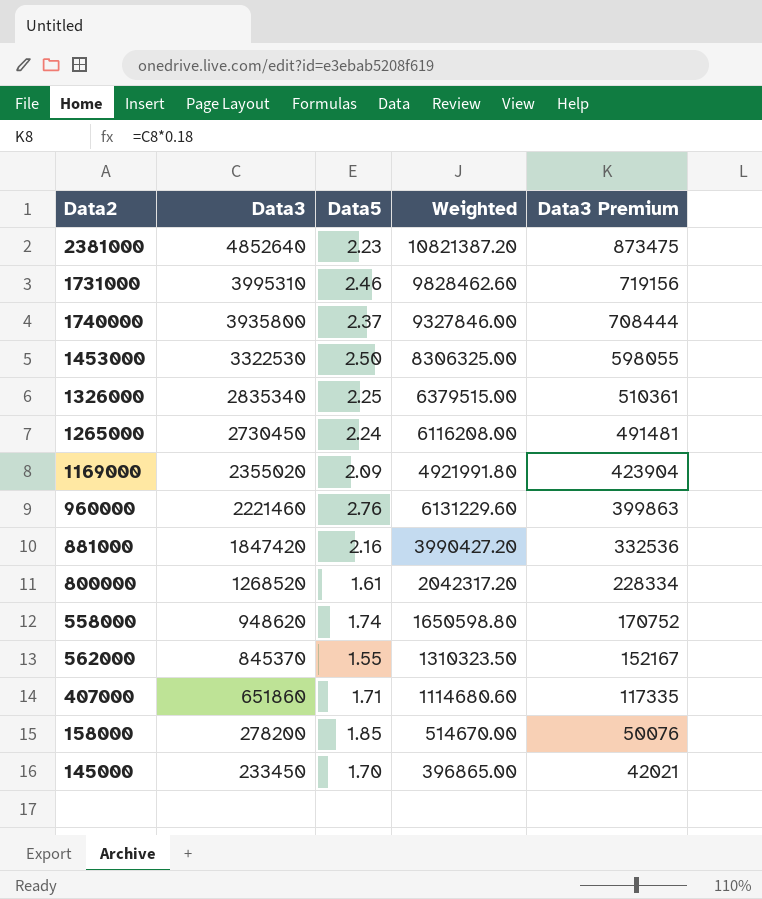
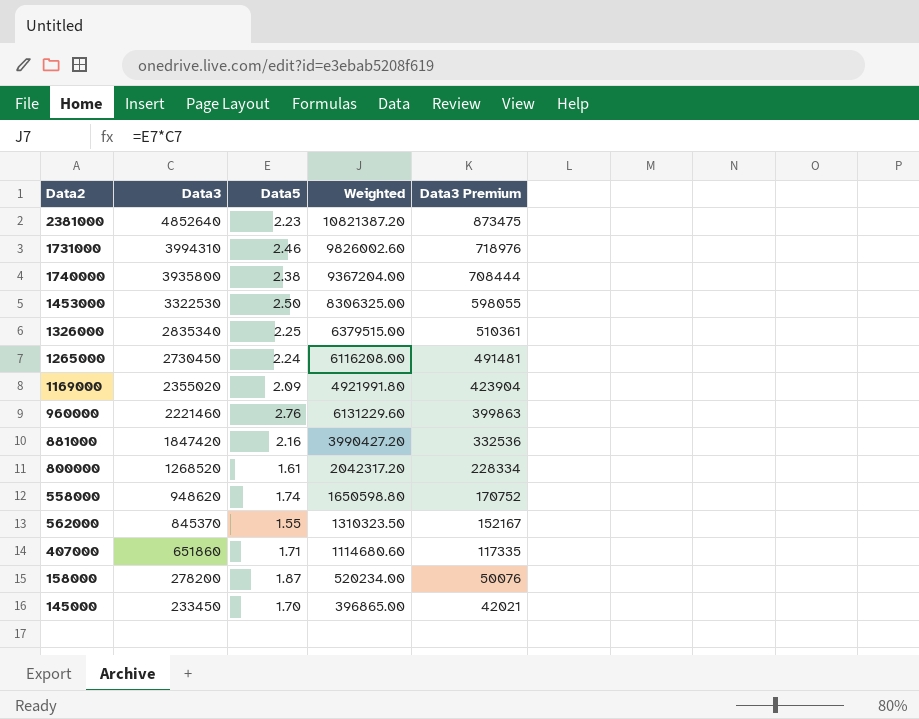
1731000 | Data3: 3995310 -> 3994310
1731000 | Weighted: 9828462.60 -> 9826002.60
1731000 | Data3 Premium: 719156 -> 718976
1740000 | Data5: 2.37 -> 2.38
1740000 | Weighted: 9327846.00 -> 9367204.00
158000 | Data5: 1.85 -> 1.87
158000 | Weighted: 514670.00 -> 520234.00

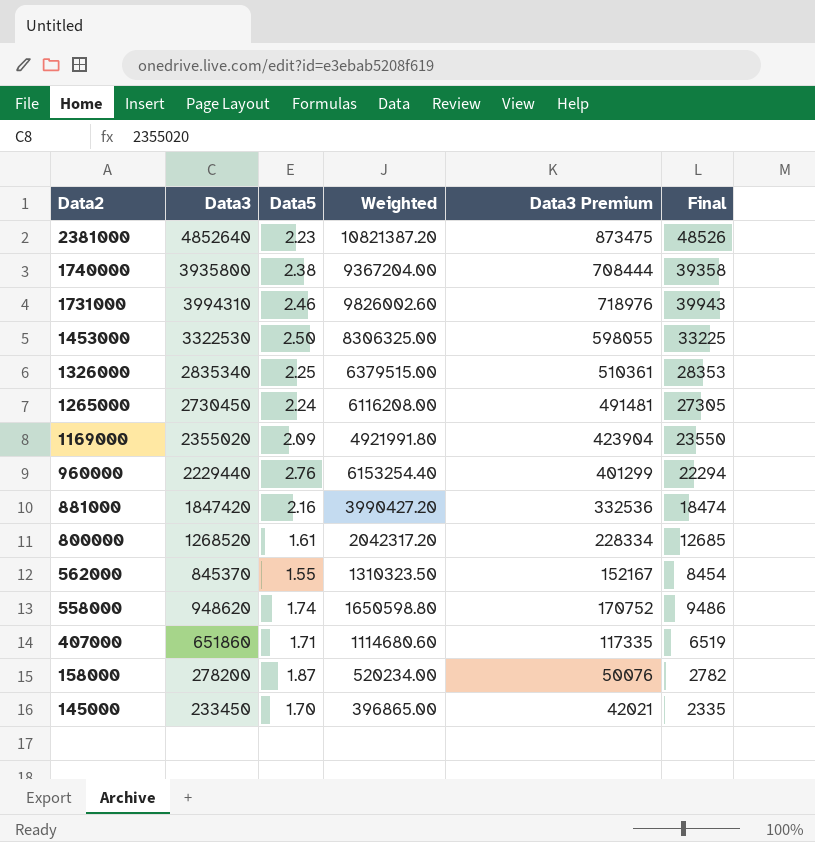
row order: Data3 descending -> Data2 descending
column Final | formula: none -> [Data3] * 0.01
960000 | Data3: 2221460 -> 2229440
960000 | Weighted: 6131229.60 -> 6153254.40
960000 | Data3 Premium: 399863 -> 401299

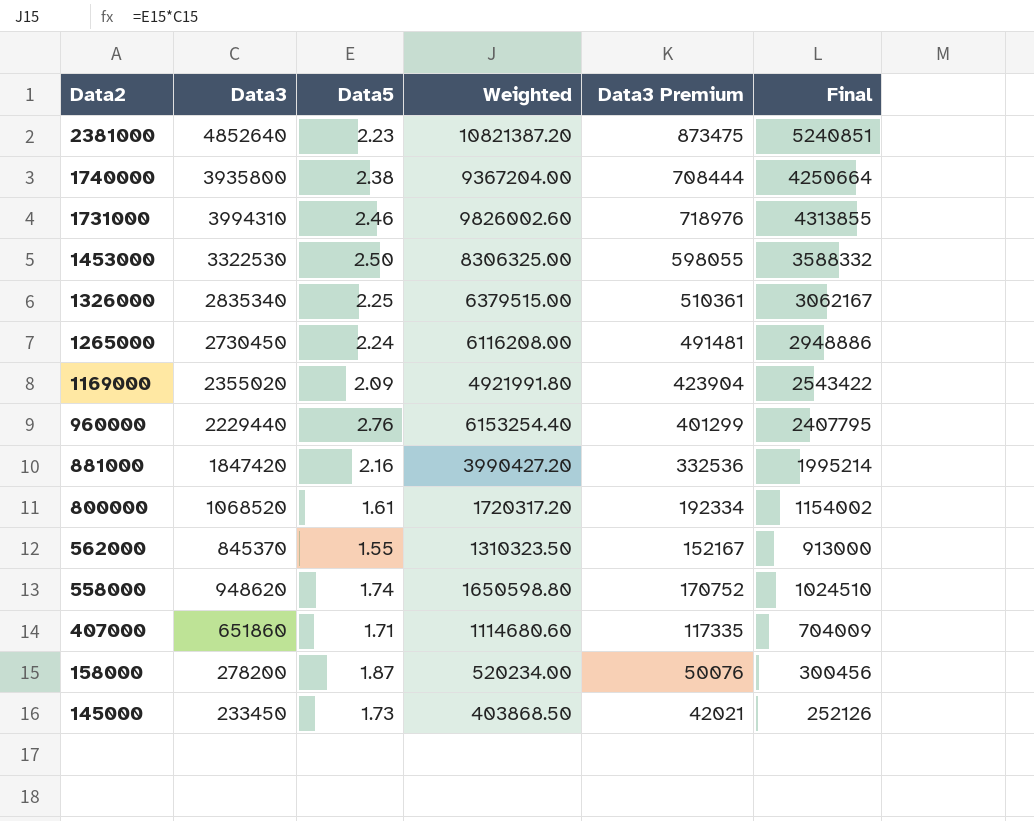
column Final | formula: [Data3] * 0.01 -> [Data3] * 1.08
800000 | Data3: 1268520 -> 1068520
800000 | Weighted: 2042317.20 -> 1720317.20
800000 | Data3 Premium: 228334 -> 192334
145000 | Data5: 1.70 -> 1.73
145000 | Weighted: 396865.00 -> 403868.50

